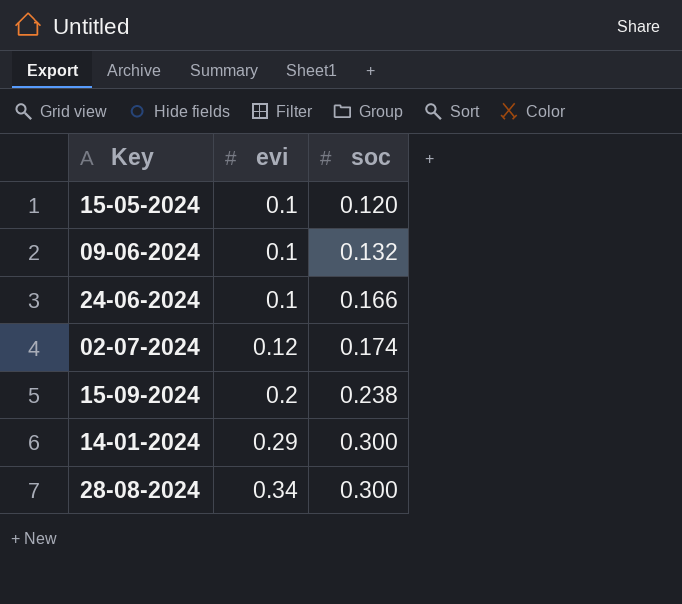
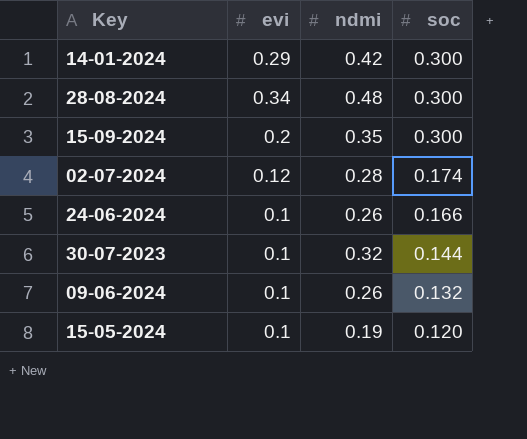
row order: evi ascending -> soc descending
column ndmi | position: none -> 3
15-09-2024 | soc: 0.238 -> 0.300
row 30-07-2023: none -> 0.1 | 0.32 | 0.144

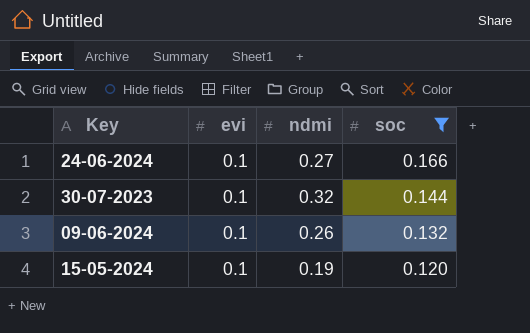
filter: none -> soc <= 0.166
24-06-2024 | ndmi: 0.26 -> 0.27

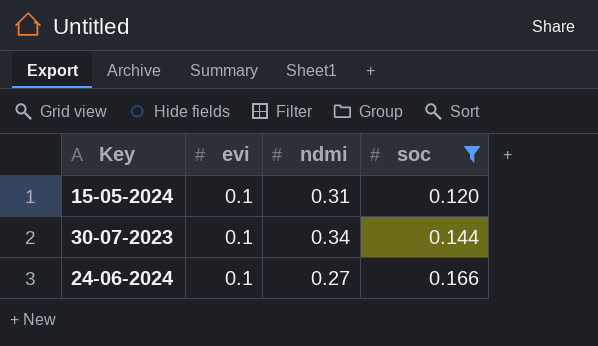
row order: soc descending -> soc ascending
row 09-06-2024: 0.1 | 0.26 | 0.132 -> none
15-05-2024 | ndmi: 0.19 -> 0.31
30-07-2023 | ndmi: 0.32 -> 0.34

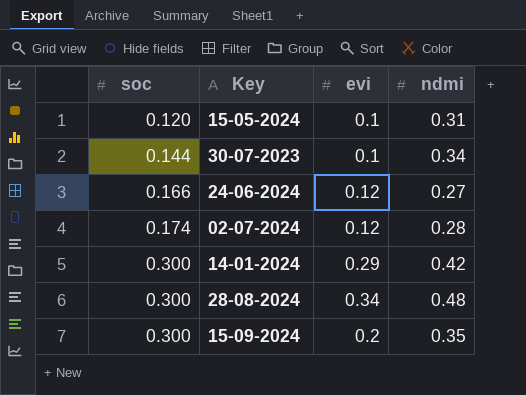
filter: soc <= 0.166 -> none
column soc | position: 4 -> 1
24-06-2024 | evi: 0.1 -> 0.12

